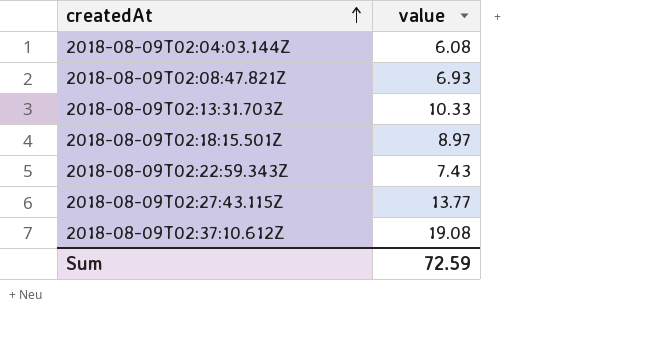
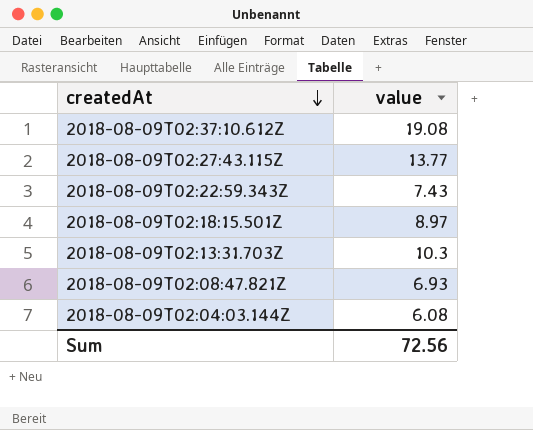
row order: createdAt ascending -> createdAt descending
2018-08-09T02:13:31.703Z | value: 10.33 -> 10.3
Sum | value: 72.59 -> 72.56

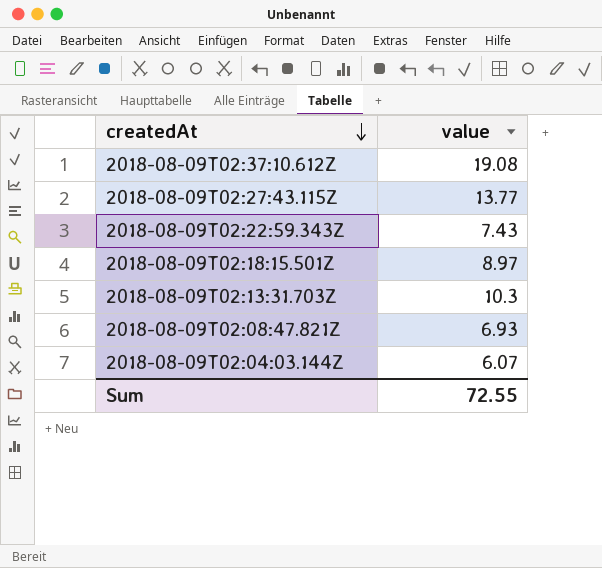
2018-08-09T02:04:03.144Z | value: 6.08 -> 6.07
Sum | value: 72.56 -> 72.55

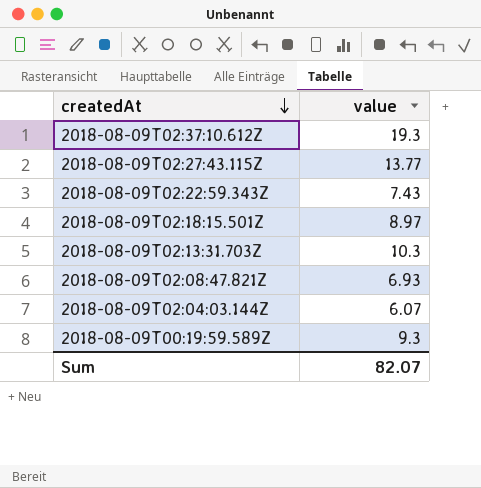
2018-08-09T02:37:10.612Z | value: 19.08 -> 19.3
row 2018-08-09T00:19:59.589Z: none -> 9.3
Sum | value: 72.55 -> 82.07

